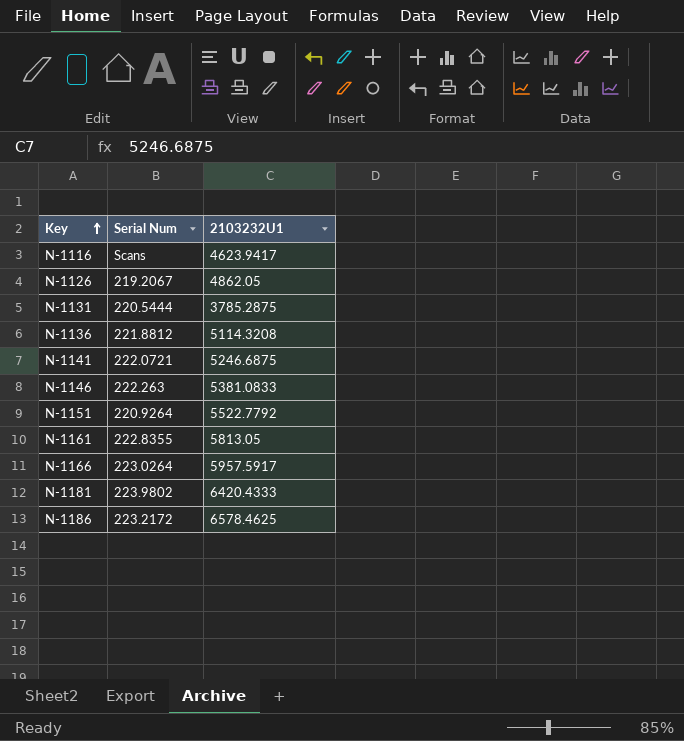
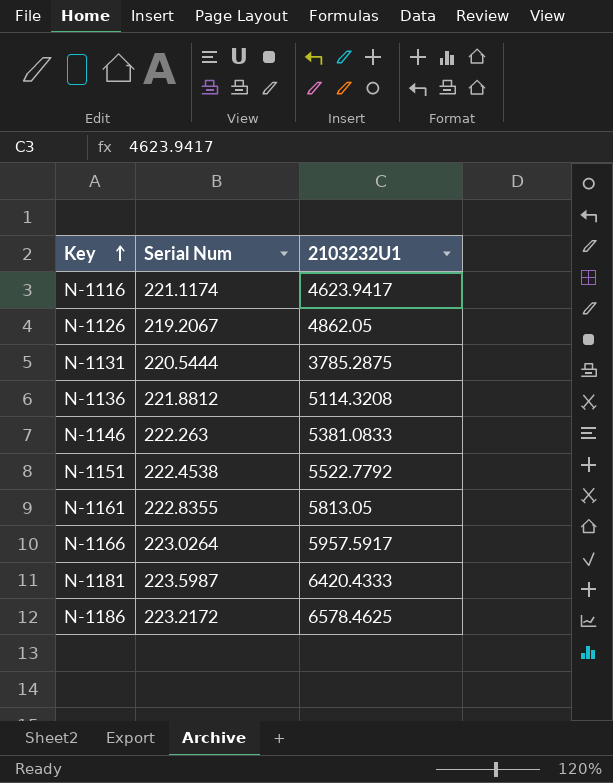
row N-1141: 222.0721 | 5246.6875 -> none
N-1116 | Serial Num: Scans -> 221.1174
N-1151 | Serial Num: 220.9264 -> 222.4538
N-1181 | Serial Num: 223.9802 -> 223.5987

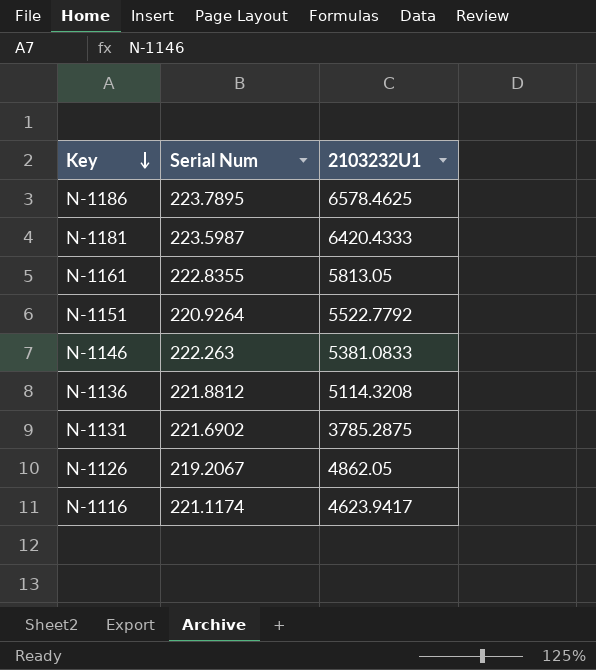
row order: Key ascending -> Key descending
row N-1166: 223.0264 | 5957.5917 -> none
N-1186 | Serial Num: 223.2172 -> 223.7895
N-1151 | Serial Num: 222.4538 -> 220.9264
N-1131 | Serial Num: 220.5444 -> 221.6902

